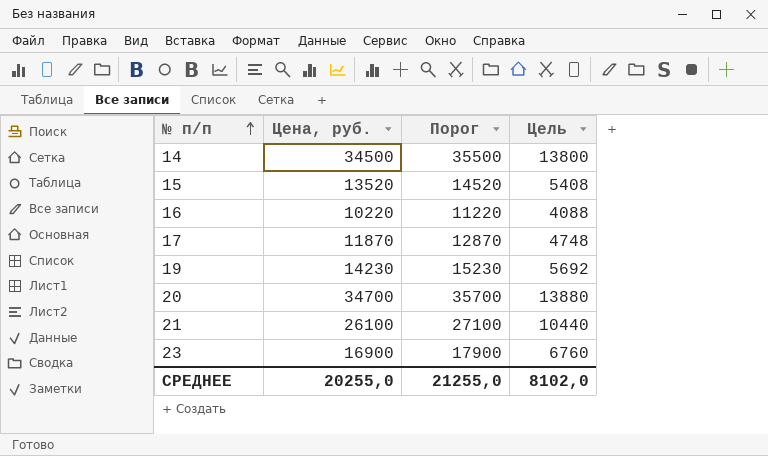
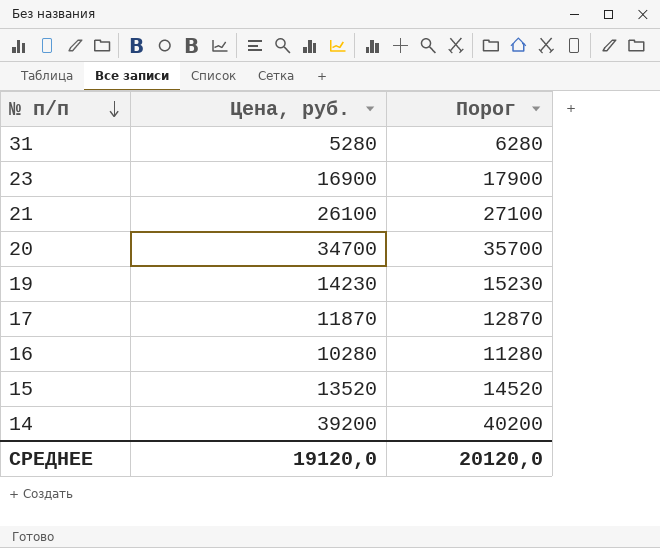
row order: № п/п ascending -> № п/п descending
column Цель | formula: [Цена, руб.] * 0,4 -> none
row 31: none -> 5280 | 6280
16 | Цена, руб.: 10220 -> 10280
16 | Порог: 11220 -> 11280
14 | Цена, руб.: 34500 -> 39200
14 | Порог: 35500 -> 40200
СРЕДНЕЕ | Цена, руб.: 20255,0 -> 19120,0
СРЕДНЕЕ | Порог: 21255,0 -> 20120,0

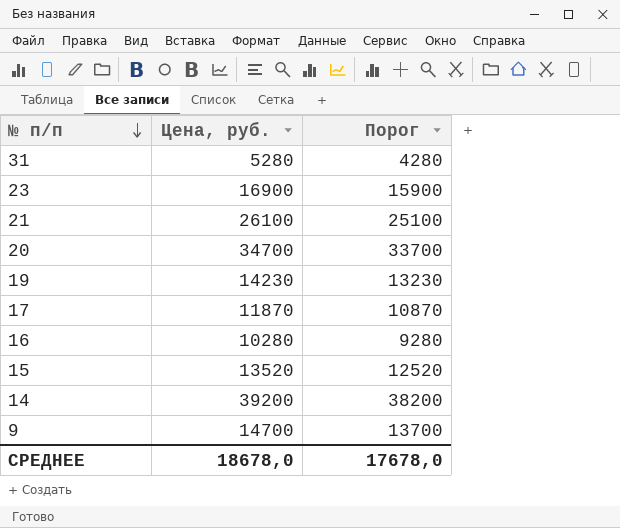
column Порог | formula: [Цена, руб.] + 1000 -> [Цена, руб.] - 1000
row 9: none -> 14700 | 13700
СРЕДНЕЕ | Цена, руб.: 19120,0 -> 18678,0
СРЕДНЕЕ | Порог: 20120,0 -> 17678,0

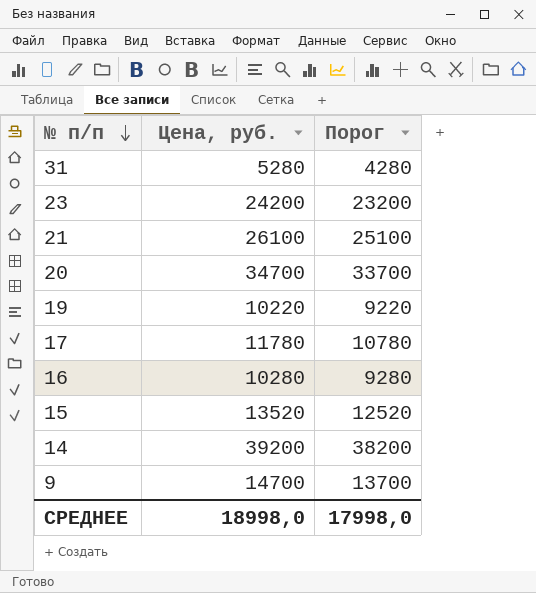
23 | Цена, руб.: 16900 -> 24200
23 | Порог: 15900 -> 23200
19 | Цена, руб.: 14230 -> 10220
19 | Порог: 13230 -> 9220
17 | Цена, руб.: 11870 -> 11780
17 | Порог: 10870 -> 10780
СРЕДНЕЕ | Цена, руб.: 18678,0 -> 18998,0
СРЕДНЕЕ | Порог: 17678,0 -> 17998,0

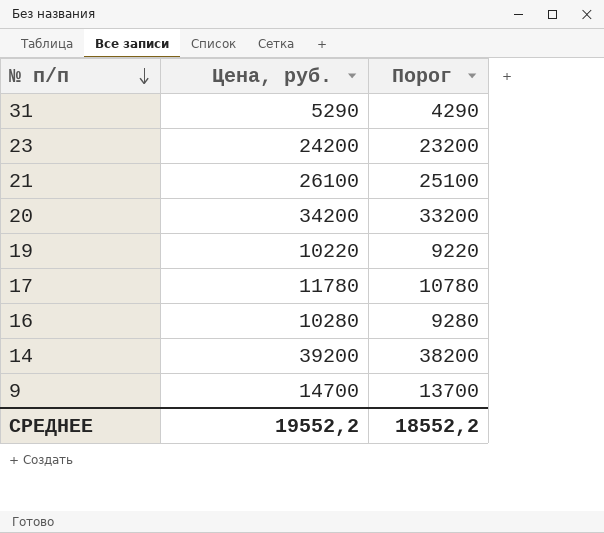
row 15: 13520 | 12520 -> none
31 | Цена, руб.: 5280 -> 5290
31 | Порог: 4280 -> 4290
20 | Цена, руб.: 34700 -> 34200
20 | Порог: 33700 -> 33200
СРЕДНЕЕ | Цена, руб.: 18998,0 -> 19552,2
СРЕДНЕЕ | Порог: 17998,0 -> 18552,2

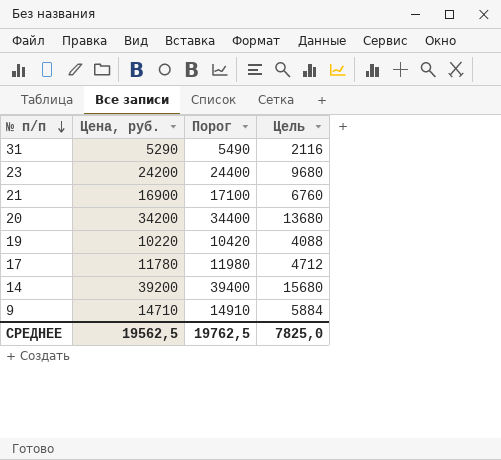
column Порог | formula: [Цена, руб.] - 1000 -> [Цена, руб.] + 200
column Цель | formula: none -> [Цена, руб.] * 0,4
row 16: 10280 | 9280 -> none
21 | Цена, руб.: 26100 -> 16900
9 | Цена, руб.: 14700 -> 14710
СРЕДНЕЕ | Цена, руб.: 19552,2 -> 19562,5
СРЕДНЕЕ | Порог: 18552,2 -> 19762,5

